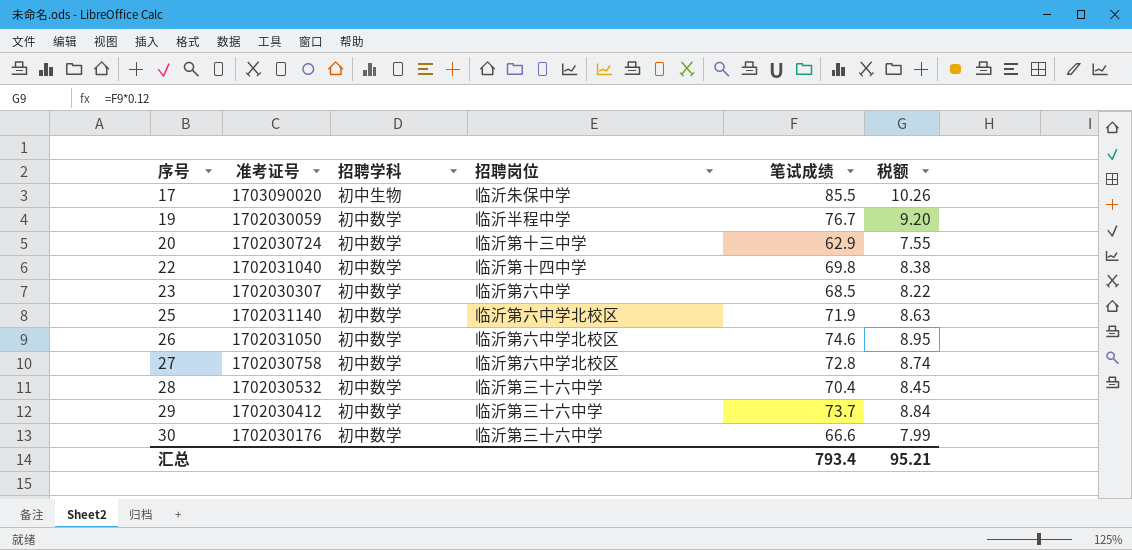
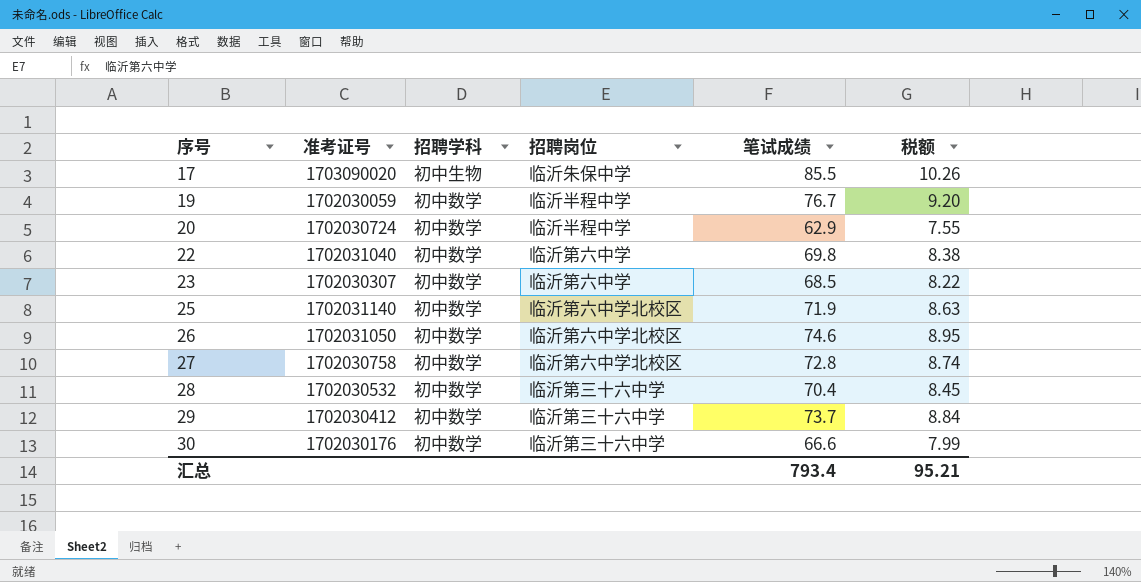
20 | 招聘岗位: 临沂第十三中学 -> 临沂半程中学
22 | 招聘岗位: 临沂第十四中学 -> 临沂第六中学

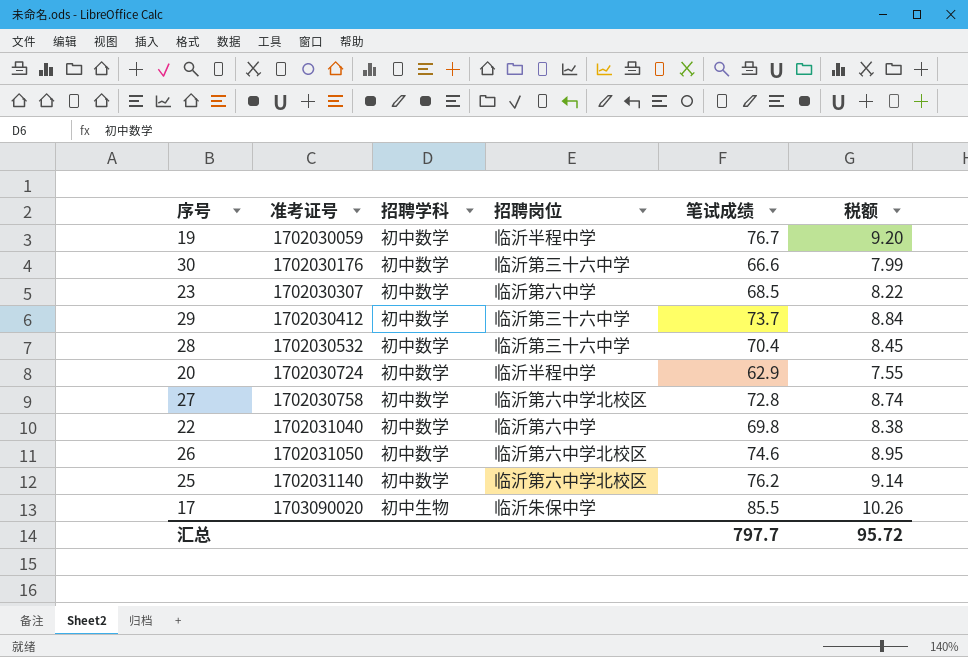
row order: 序号 ascending -> 准考证号 ascending
25 | 笔试成绩: 71.9 -> 76.2
25 | 税额: 8.63 -> 9.14
汇总 | 笔试成绩: 793.4 -> 797.7
汇总 | 税额: 95.21 -> 95.72

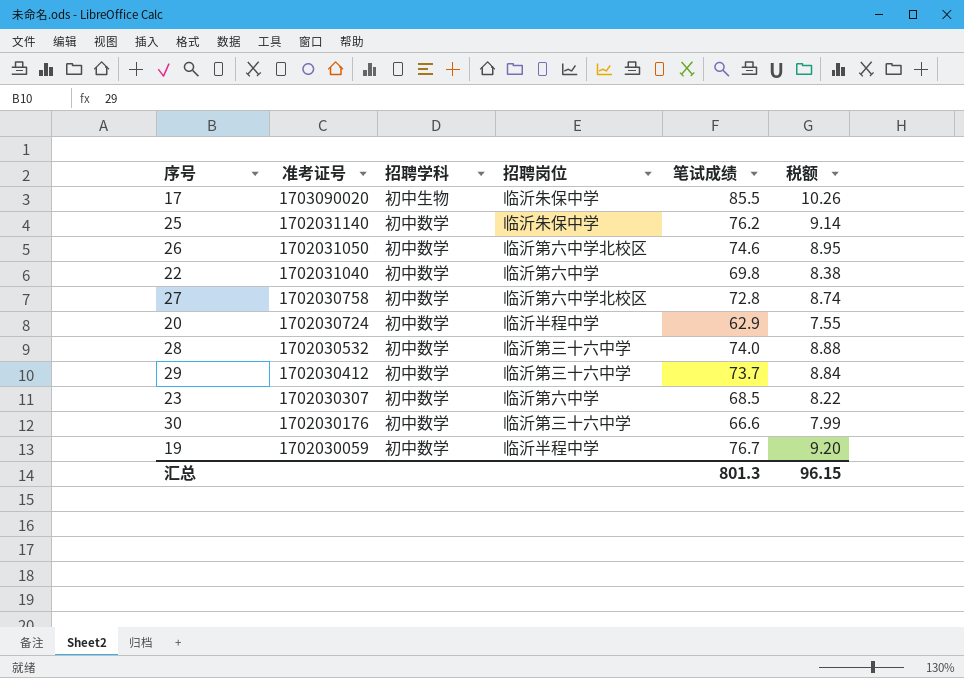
row order: 准考证号 ascending -> 准考证号 descending
25 | 招聘岗位: 临沂第六中学北校区 -> 临沂朱保中学
28 | 笔试成绩: 70.4 -> 74.0
28 | 税额: 8.45 -> 8.88
汇总 | 笔试成绩: 797.7 -> 801.3
汇总 | 税额: 95.72 -> 96.15

